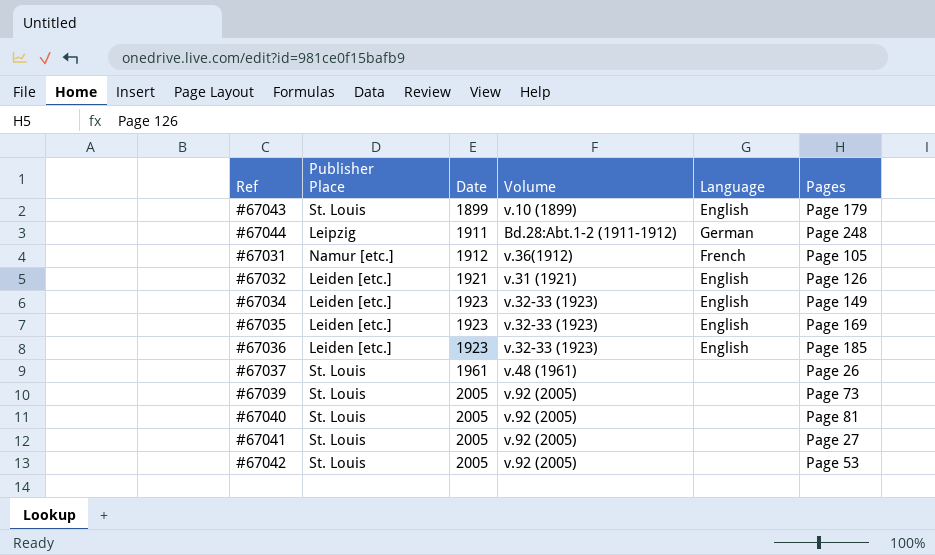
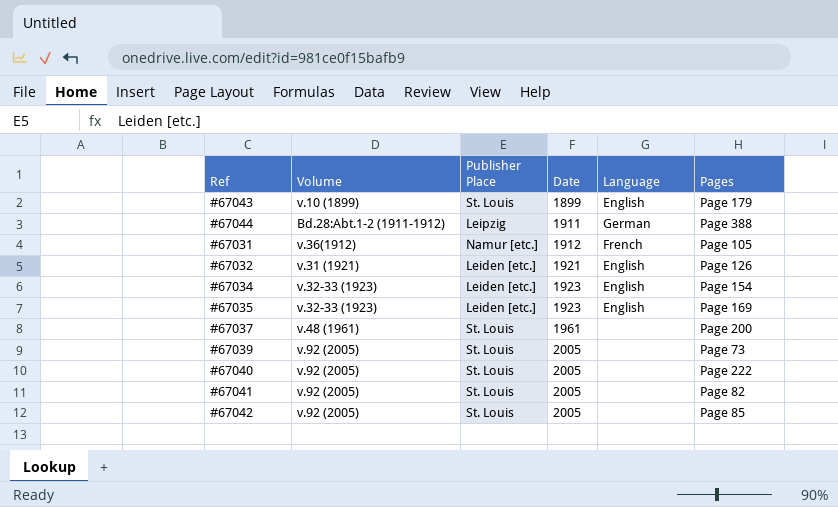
column Volume | position: 4 -> 2
row #67036: Leiden [etc.] | 1923 | v.32-33 (1923) | English | Page 185 -> none
#67044 | Pages: Page 248 -> Page 388
#67034 | Pages: Page 149 -> Page 154
#67037 | Pages: Page 26 -> Page 200
#67040 | Pages: Page 81 -> Page 222
#67041 | Pages: Page 27 -> Page 82
#67042 | Pages: Page 53 -> Page 85

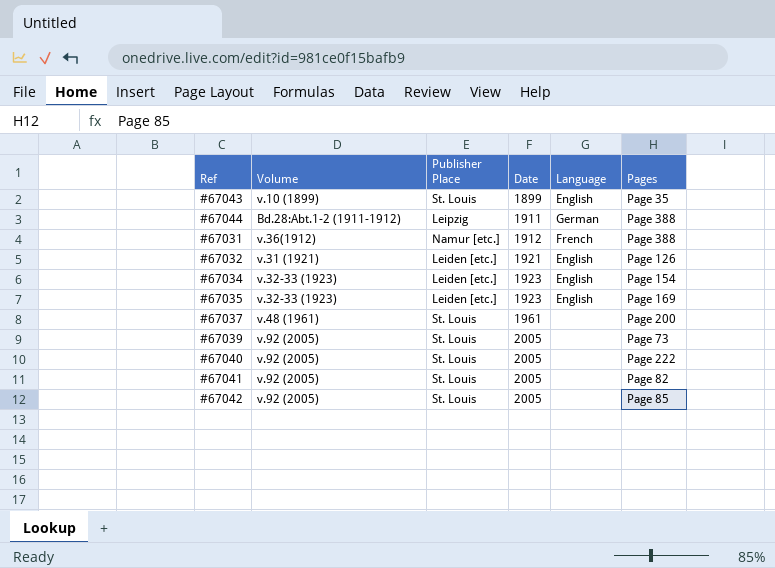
#67043 | Pages: Page 179 -> Page 35
#67031 | Pages: Page 105 -> Page 388

